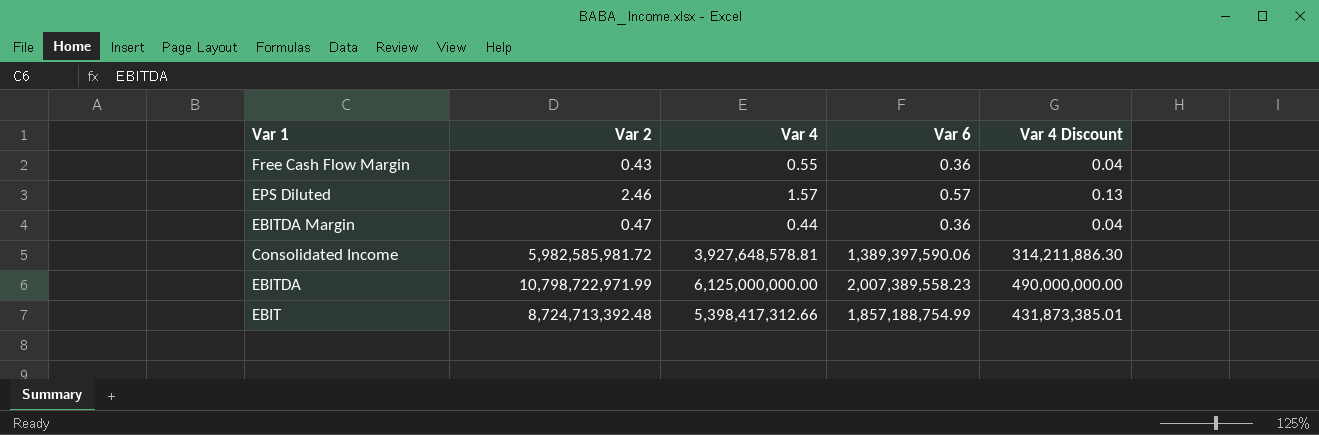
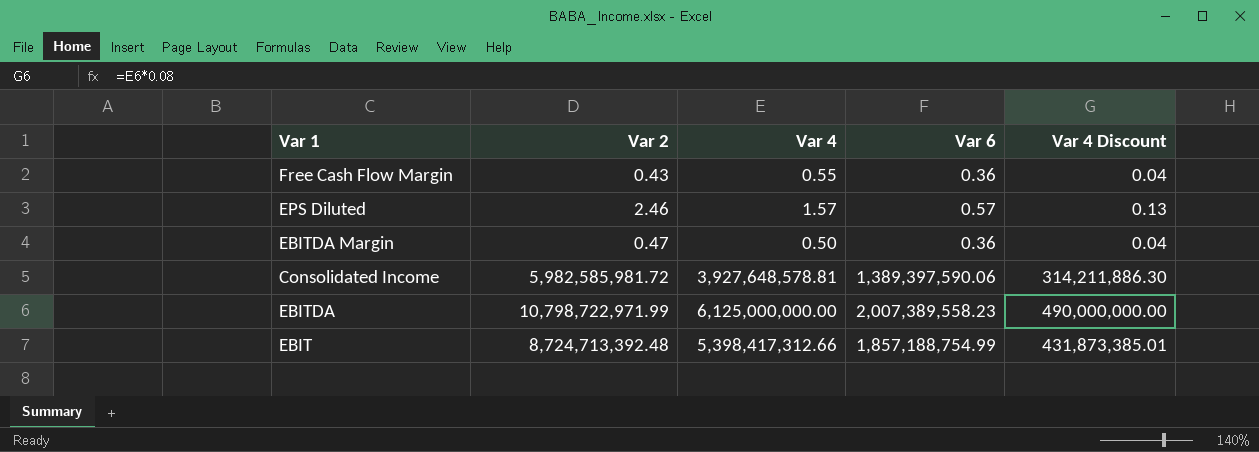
EBITDA Margin | Var 4: 0.44 -> 0.50

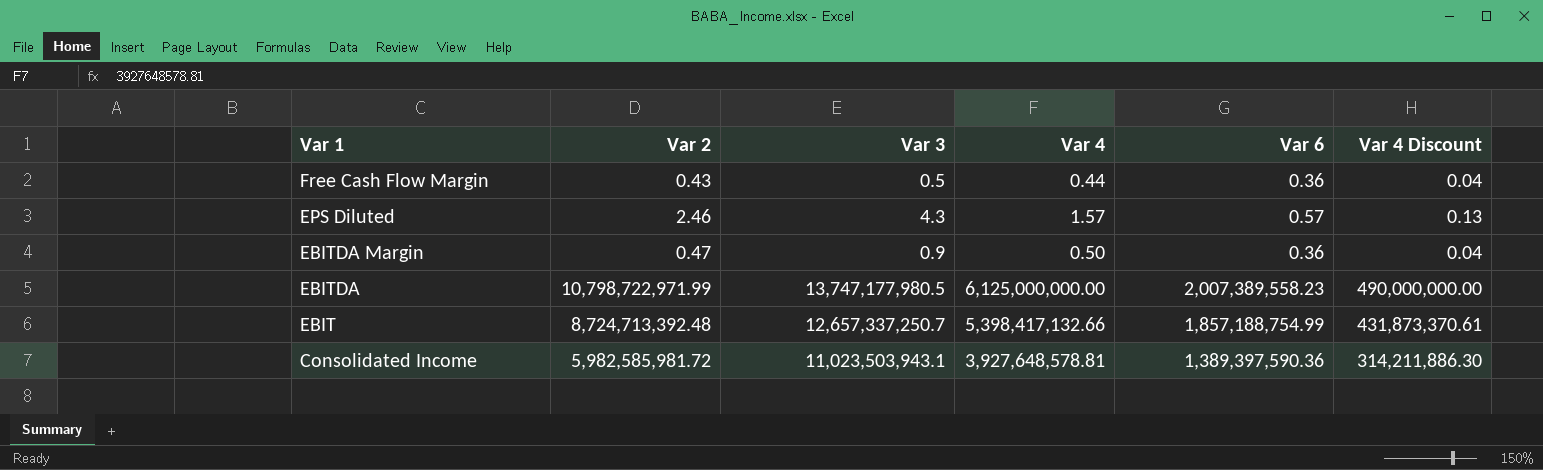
row order: none -> Var 1 descending
column Var 3 | position: none -> 3
Free Cash Flow Margin | Var 4: 0.55 -> 0.44
EBIT | Var 4: 5,398,417,312.66 -> 5,398,417,132.66
EBIT | Var 4 Discount: 431,873,385.01 -> 431,873,370.61
Consolidated Income | Var 6: 1,389,397,590.06 -> 1,389,397,590.36

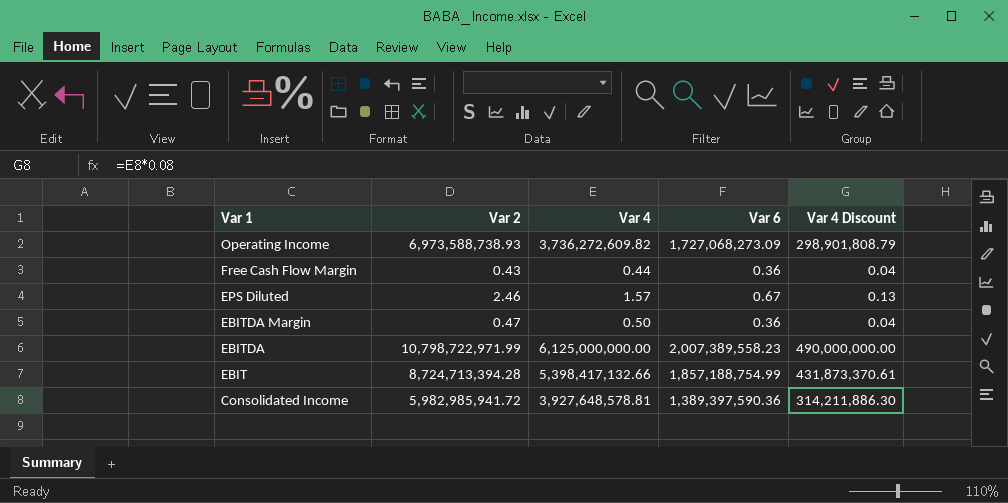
column Var 3 | position: 3 -> none
row Operating Income: none -> 6,973,588,738.93 | 3,736,272,609.82 | 1,727,068,273.09 | 298,901,808.79
EPS Diluted | Var 6: 0.57 -> 0.67
EBIT | Var 2: 8,724,713,392.48 -> 8,724,713,394.28
Consolidated Income | Var 2: 5,982,585,981.72 -> 5,982,985,941.72

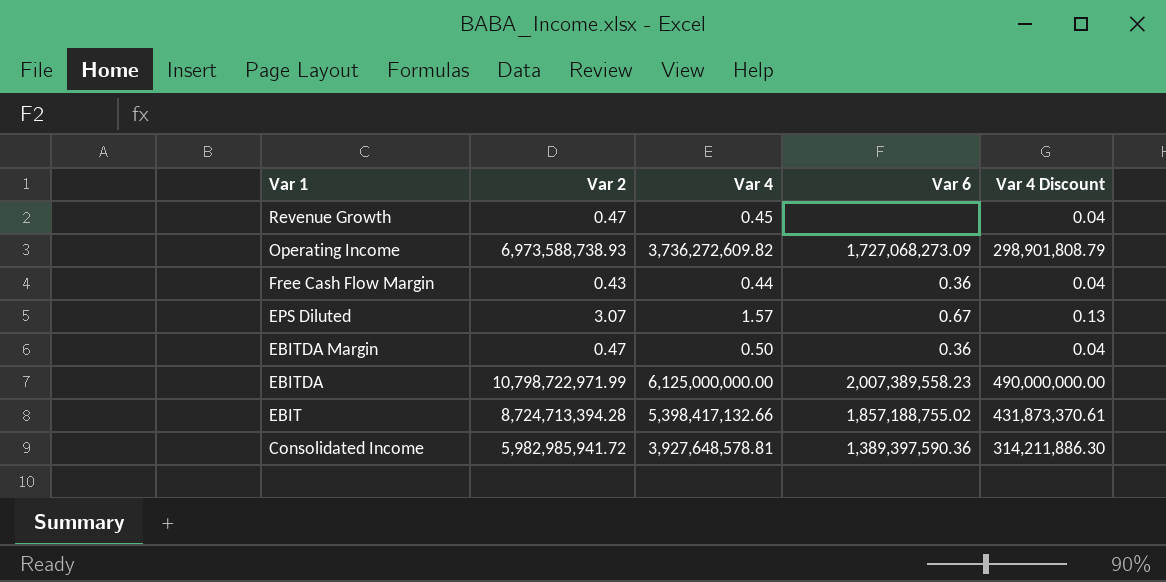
row Revenue Growth: none -> 0.47 | 0.45 | none | 0.04
EPS Diluted | Var 2: 2.46 -> 3.07
EBIT | Var 6: 1,857,188,754.99 -> 1,857,188,755.02

